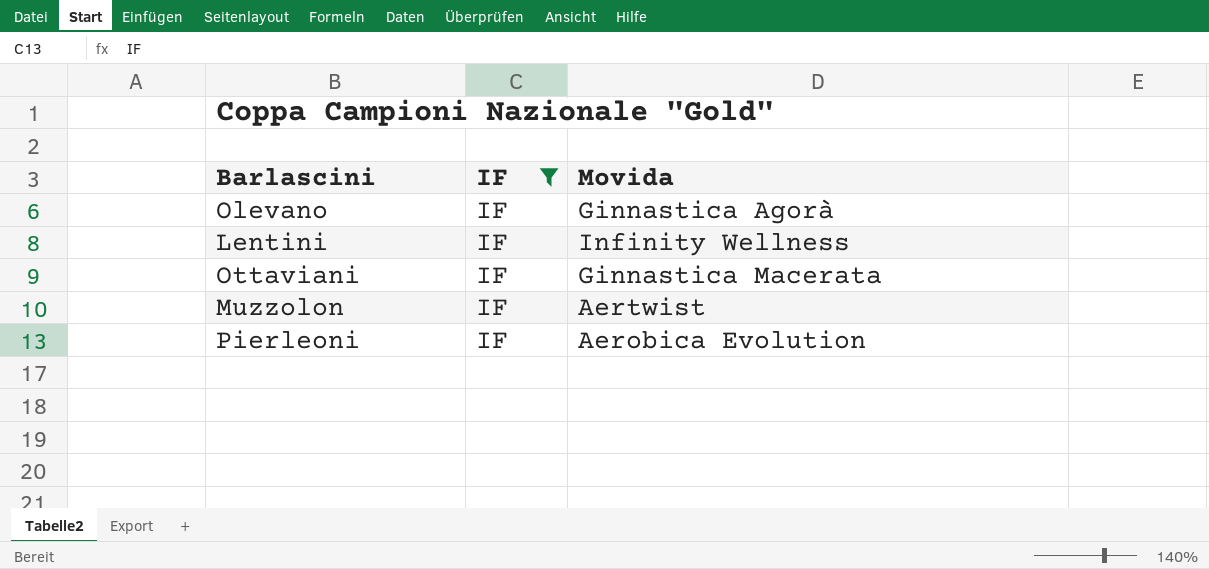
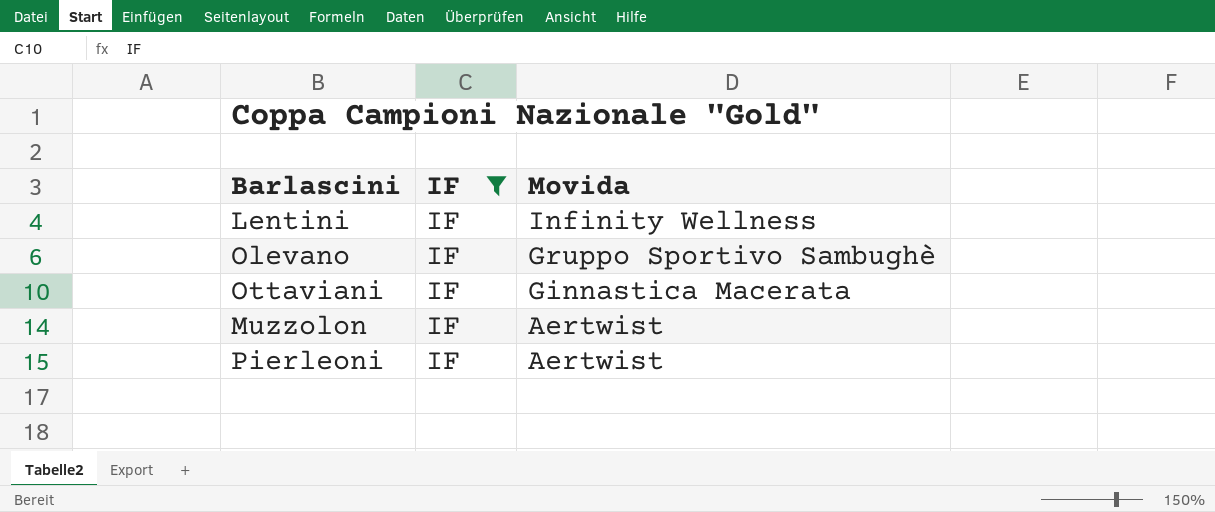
row order: none -> Movida descending
Olevano | Movida: Ginnastica Agorà -> Gruppo Sportivo Sambughè
Pierleoni | Movida: Aerobica Evolution -> Aertwist

